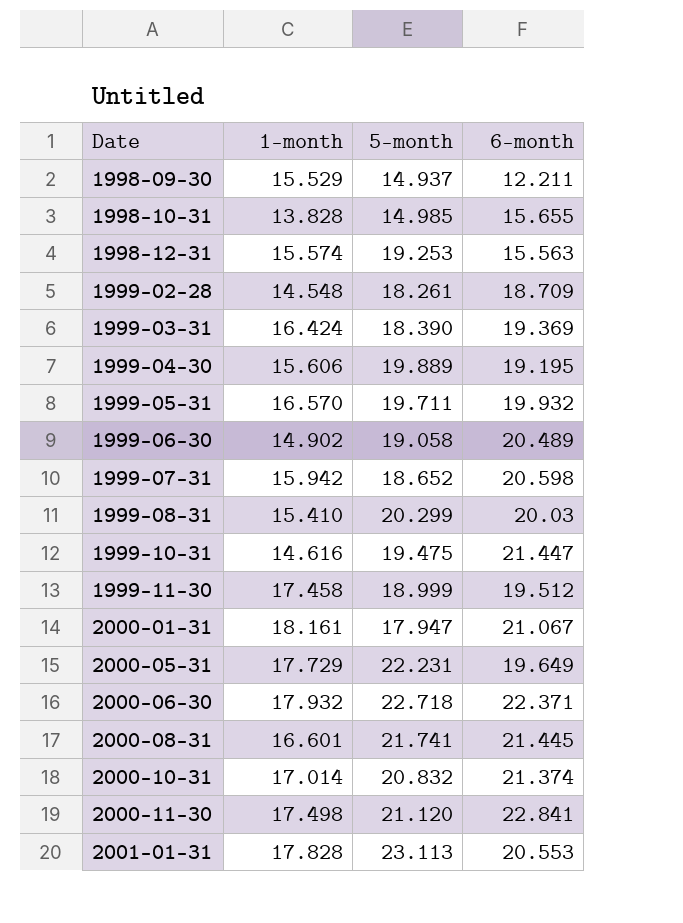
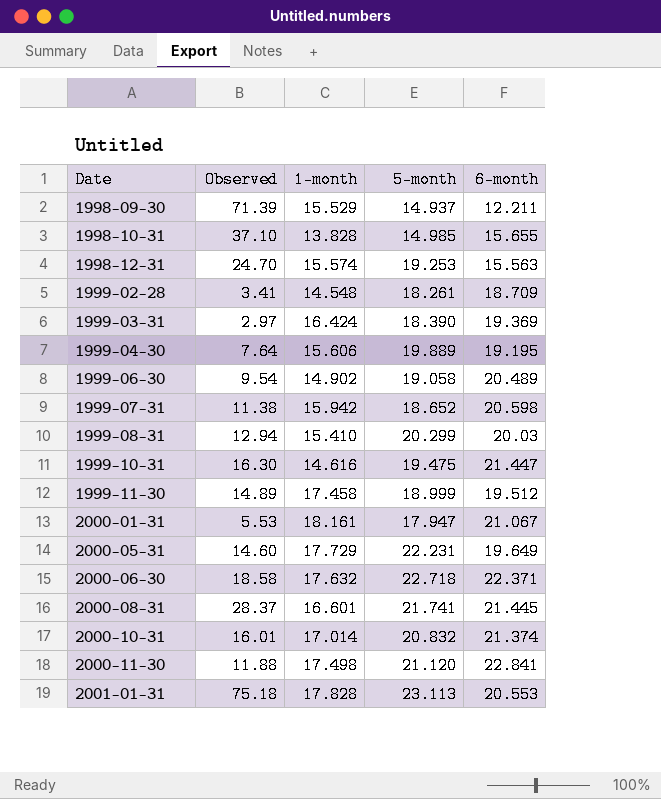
column Observed | position: none -> 2
row 1999-05-31: 16.570 | 19.711 | 19.932 -> none
2000-06-30 | 1-month: 17.932 -> 17.632

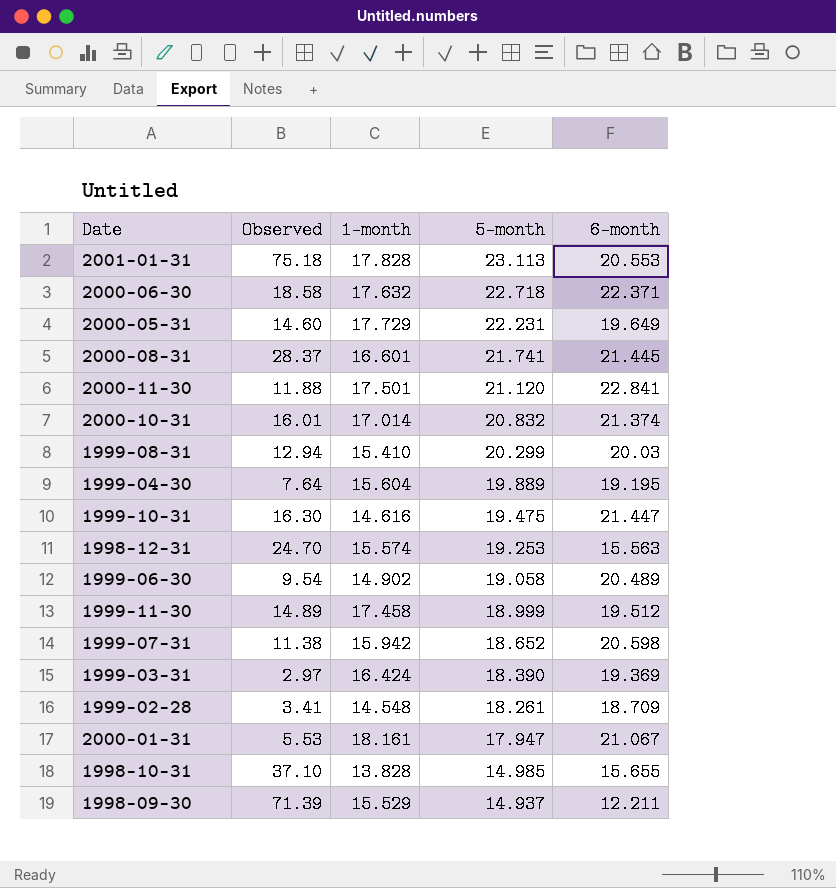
row order: Date ascending -> 5-month descending
2000-11-30 | 1-month: 17.498 -> 17.501
1999-04-30 | 1-month: 15.606 -> 15.604

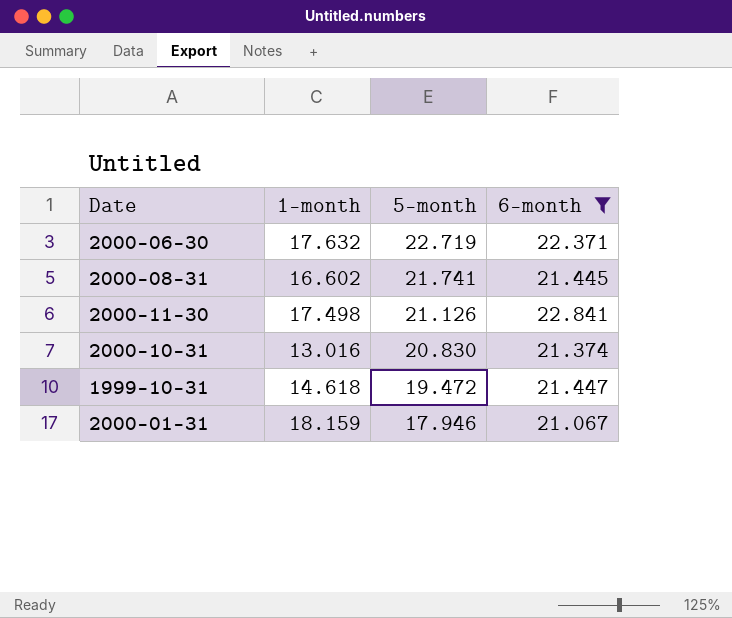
filter: none -> 6-month >= 21.067
column Observed | position: 2 -> none
2000-06-30 | 5-month: 22.718 -> 22.719
2000-08-31 | 1-month: 16.601 -> 16.602
2000-11-30 | 1-month: 17.501 -> 17.498
2000-11-30 | 5-month: 21.120 -> 21.126
2000-10-31 | 1-month: 17.014 -> 13.016
2000-10-31 | 5-month: 20.832 -> 20.830
1999-10-31 | 1-month: 14.616 -> 14.618
1999-10-31 | 5-month: 19.475 -> 19.472
2000-01-31 | 1-month: 18.161 -> 18.159
2000-01-31 | 5-month: 17.947 -> 17.946

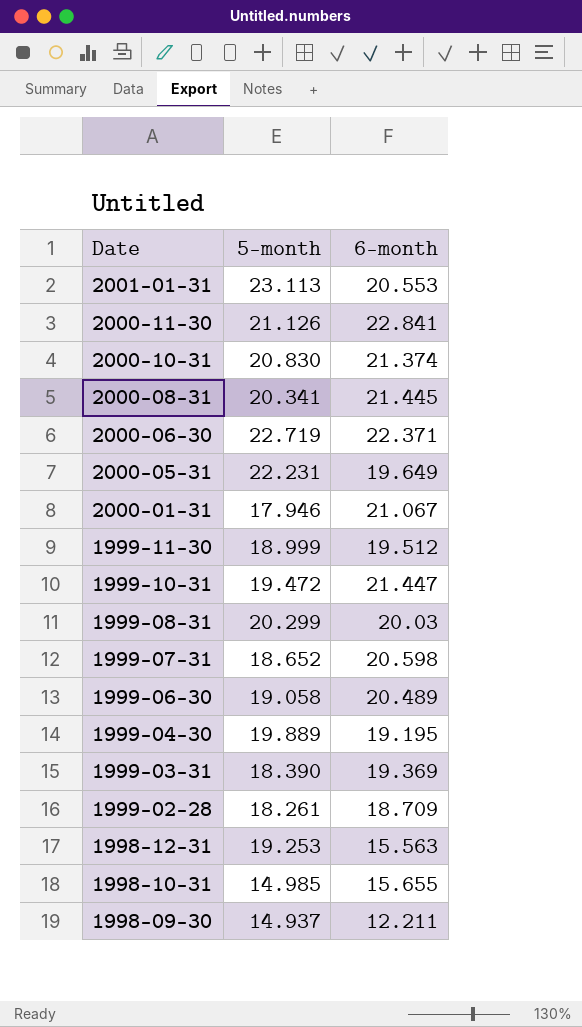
filter: 6-month >= 21.067 -> none
row order: 5-month descending -> Date descending
column 1-month | position: 2 -> none
2000-08-31 | 5-month: 21.741 -> 20.341

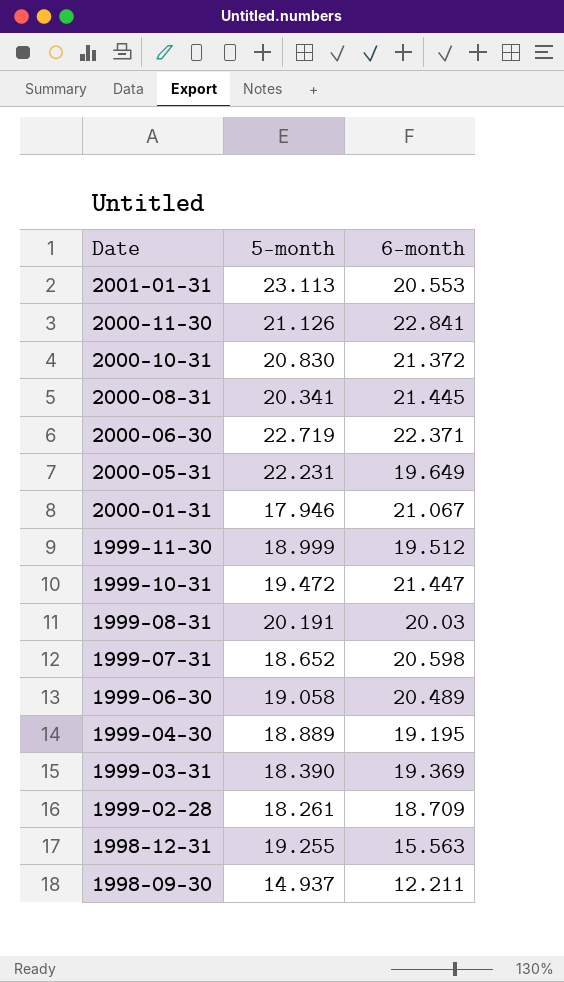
row 1998-10-31: 14.985 | 15.655 -> none
2000-10-31 | 6-month: 21.374 -> 21.372
1999-08-31 | 5-month: 20.299 -> 20.191
1999-04-30 | 5-month: 19.889 -> 18.889
1998-12-31 | 5-month: 19.253 -> 19.255

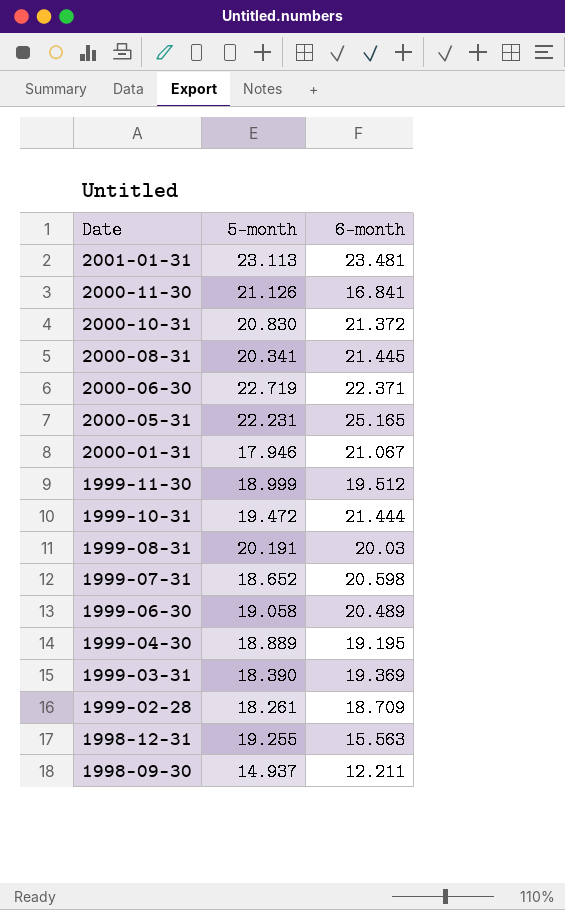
2001-01-31 | 6-month: 20.553 -> 23.481
2000-11-30 | 6-month: 22.841 -> 16.841
2000-05-31 | 6-month: 19.649 -> 25.165
1999-10-31 | 6-month: 21.447 -> 21.444

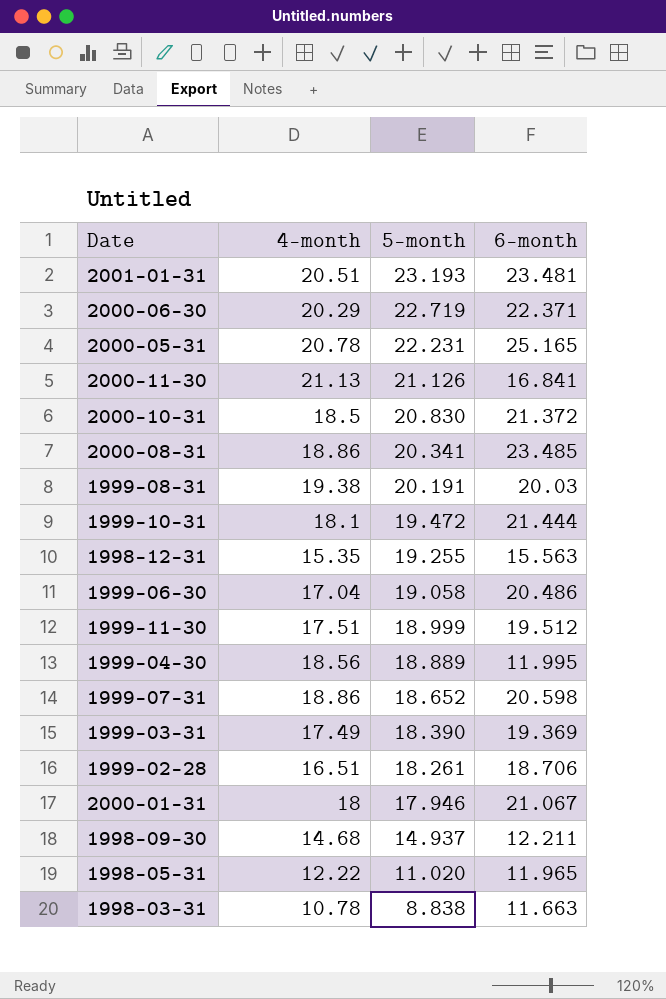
row order: Date descending -> 5-month descending
column 4-month | position: none -> 2
2001-01-31 | 5-month: 23.113 -> 23.193
2000-08-31 | 6-month: 21.445 -> 23.485
1999-06-30 | 6-month: 20.489 -> 20.486
1999-04-30 | 6-month: 19.195 -> 11.995
1999-02-28 | 6-month: 18.709 -> 18.706
row 1998-05-31: none -> 12.22 | 11.020 | 11.965
row 1998-03-31: none -> 10.78 | 8.838 | 11.663

